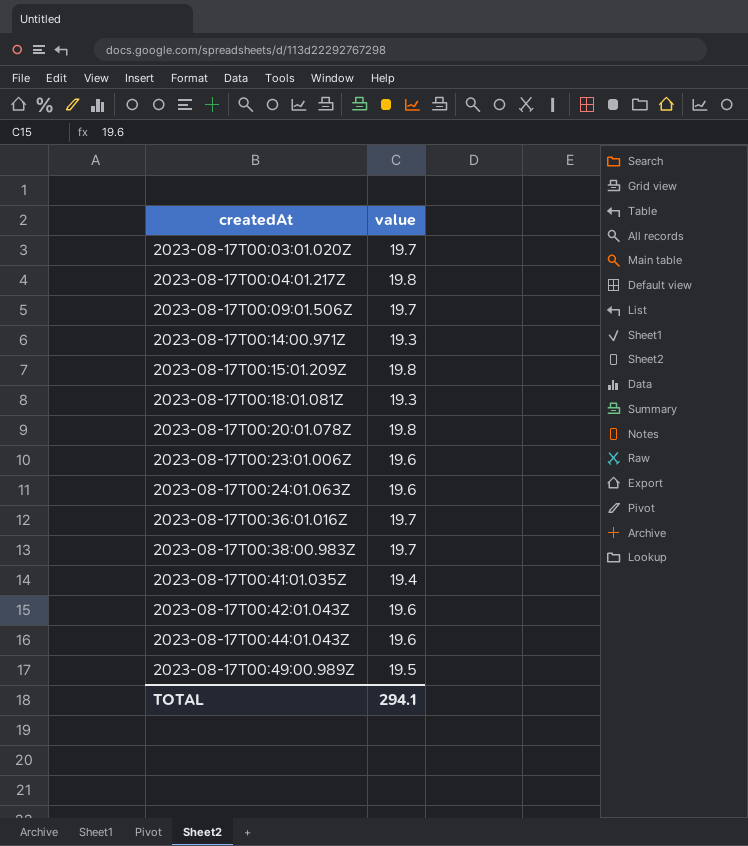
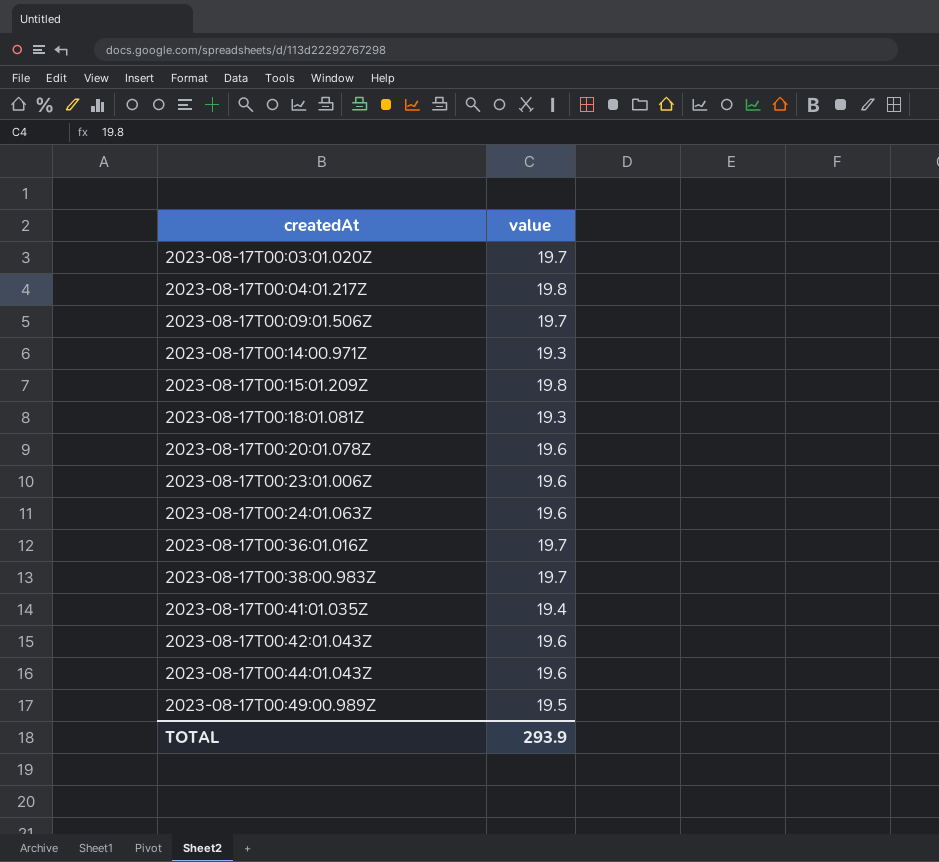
2023-08-17T00:20:01.078Z | value: 19.8 -> 19.6
TOTAL | value: 294.1 -> 293.9

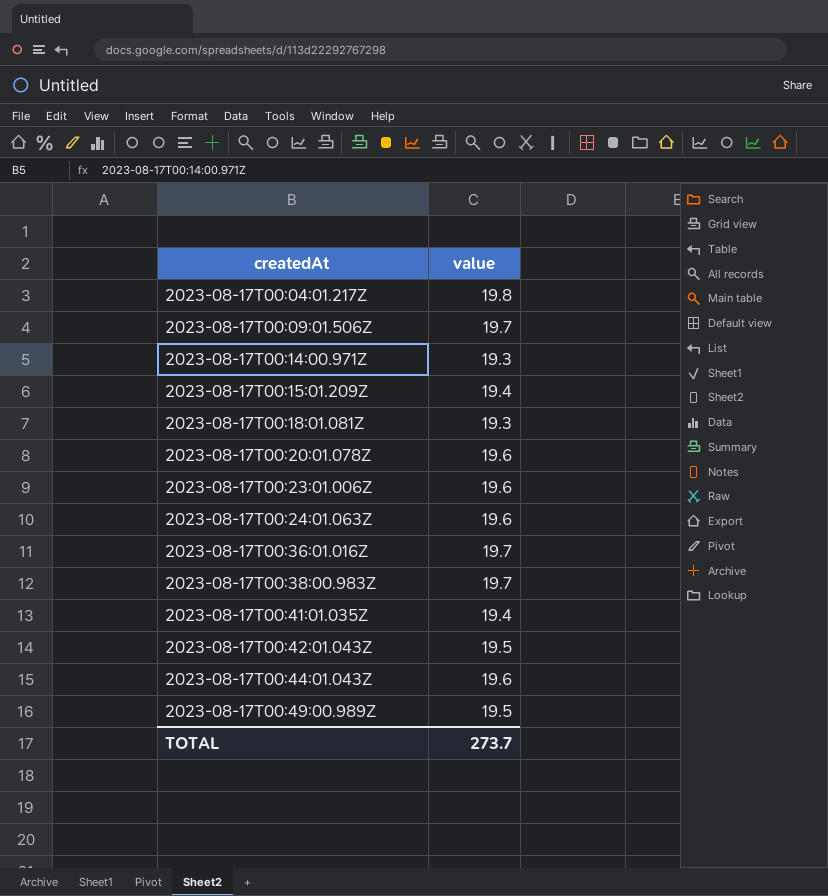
row 2023-08-17T00:03:01.020Z: 19.7 -> none
2023-08-17T00:15:01.209Z | value: 19.8 -> 19.4
2023-08-17T00:42:01.043Z | value: 19.6 -> 19.5
TOTAL | value: 293.9 -> 273.7

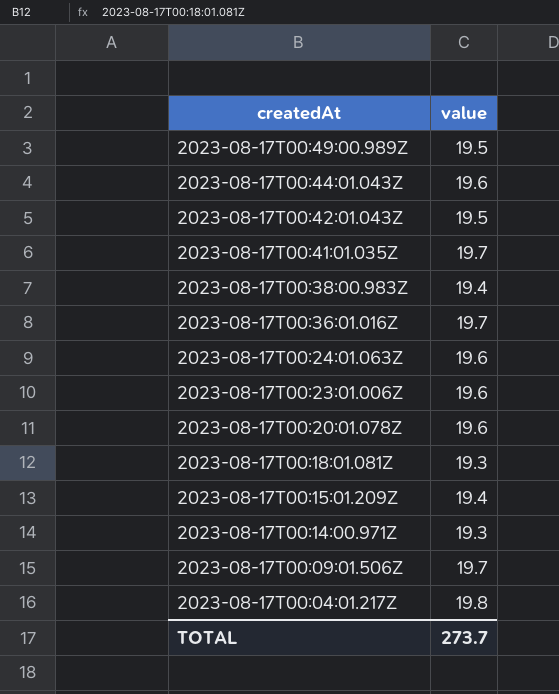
row order: createdAt ascending -> createdAt descending
2023-08-17T00:41:01.035Z | value: 19.4 -> 19.7
2023-08-17T00:38:00.983Z | value: 19.7 -> 19.4

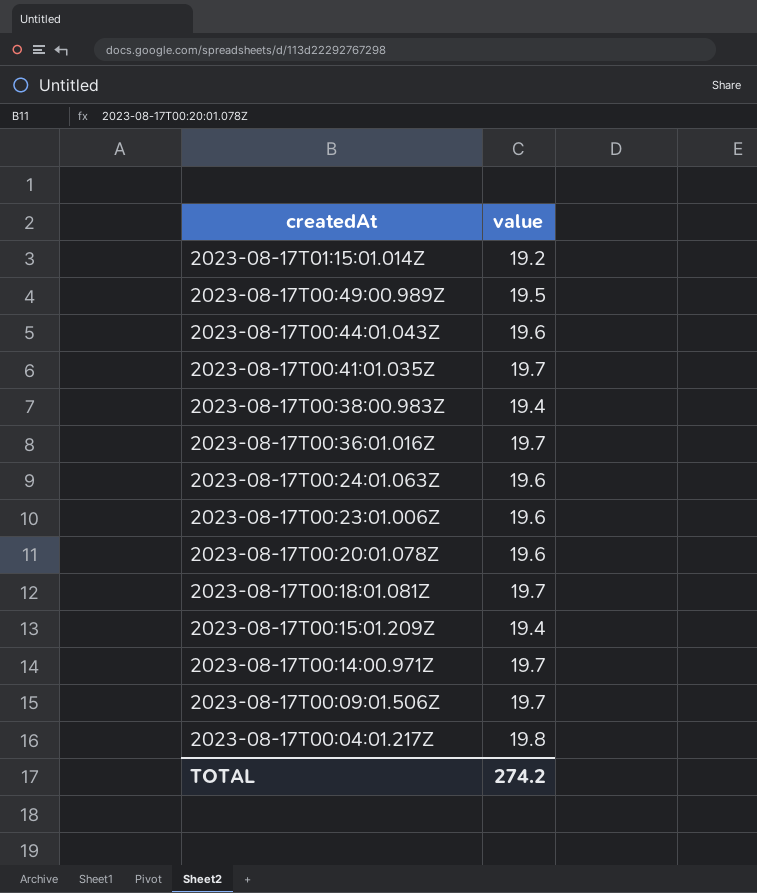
row 2023-08-17T00:42:01.043Z: 19.5 -> none
row 2023-08-17T01:15:01.014Z: none -> 19.2
2023-08-17T00:18:01.081Z | value: 19.3 -> 19.7
2023-08-17T00:14:00.971Z | value: 19.3 -> 19.7
TOTAL | value: 273.7 -> 274.2

